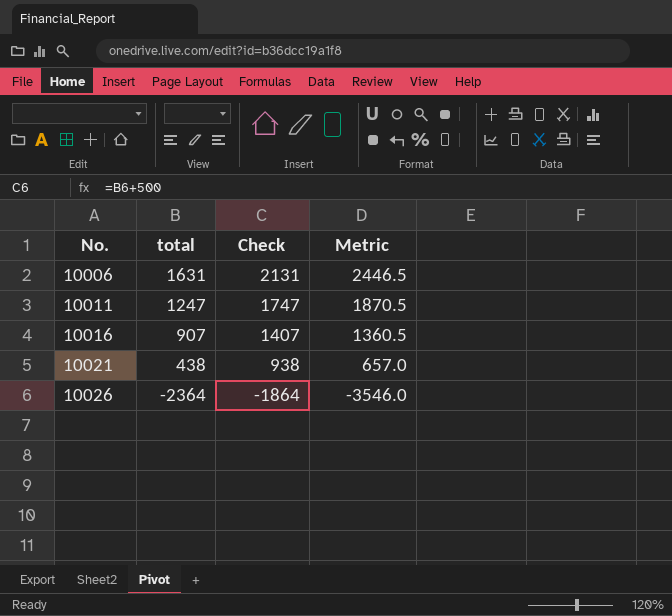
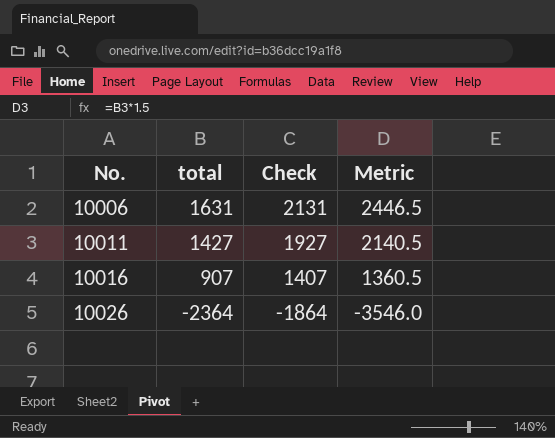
row 10021: 438 | 938 | 657.0 -> none
10011 | total: 1247 -> 1427
10011 | Check: 1747 -> 1927
10011 | Metric: 1870.5 -> 2140.5

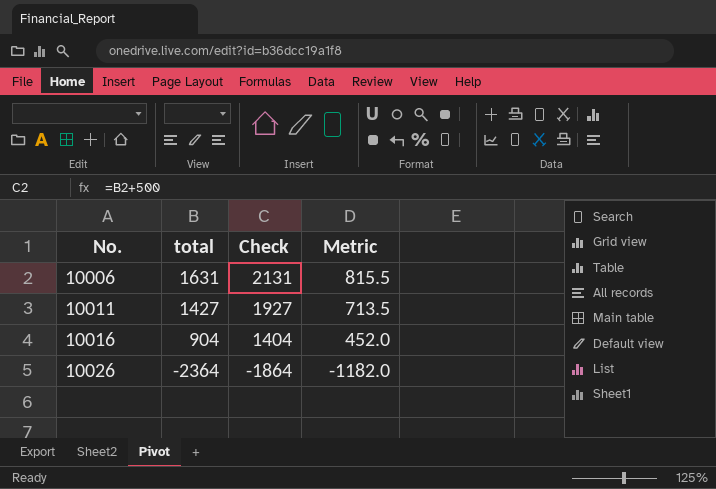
column Metric | formula: [total] * 1.5 -> [total] * 0.5
10016 | total: 907 -> 904
10016 | Check: 1407 -> 1404

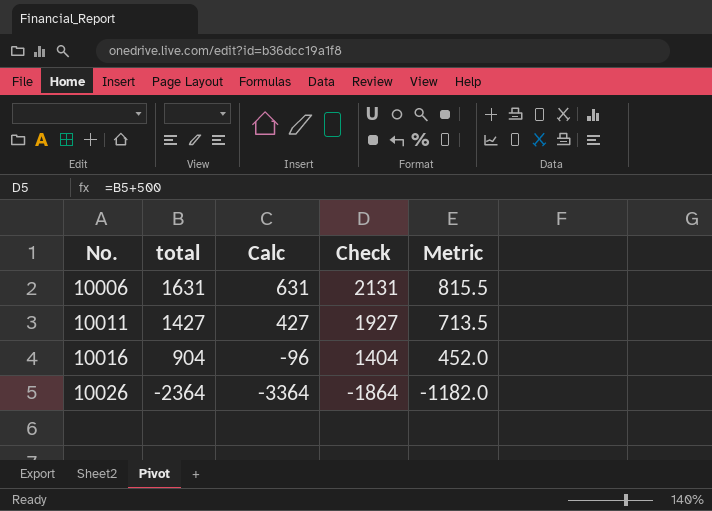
column Calc | formula: none -> [total] - 1000

